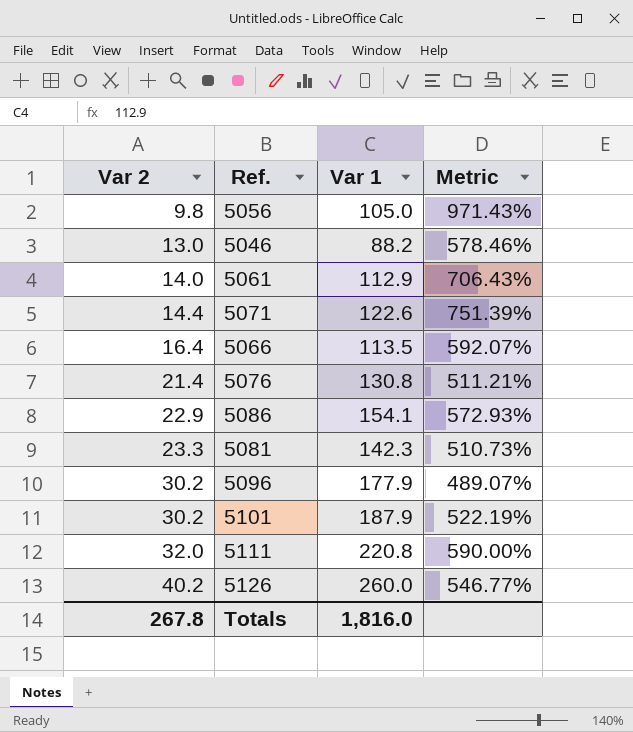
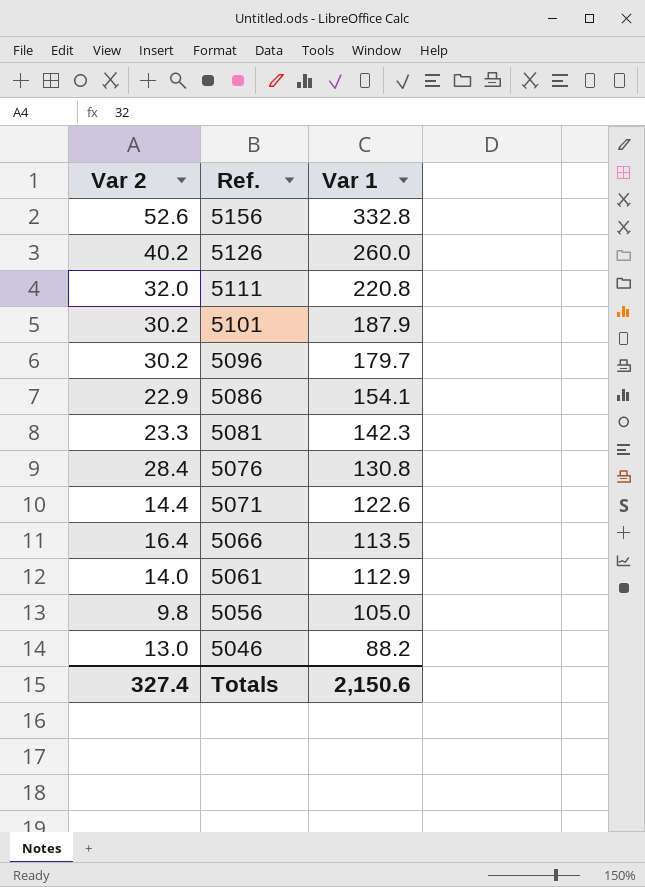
row order: Var 2 ascending -> Ref. descending
column Metric | formula: ([Var 1] - [Var 2]) / [Var 2] -> none
row 5156: none -> 52.6 | 332.8
5096 | Var 1: 177.9 -> 179.7
5076 | Var 2: 21.4 -> 28.4
Totals | Var 2: 267.8 -> 327.4
Totals | Var 1: 1,816.0 -> 2,150.6

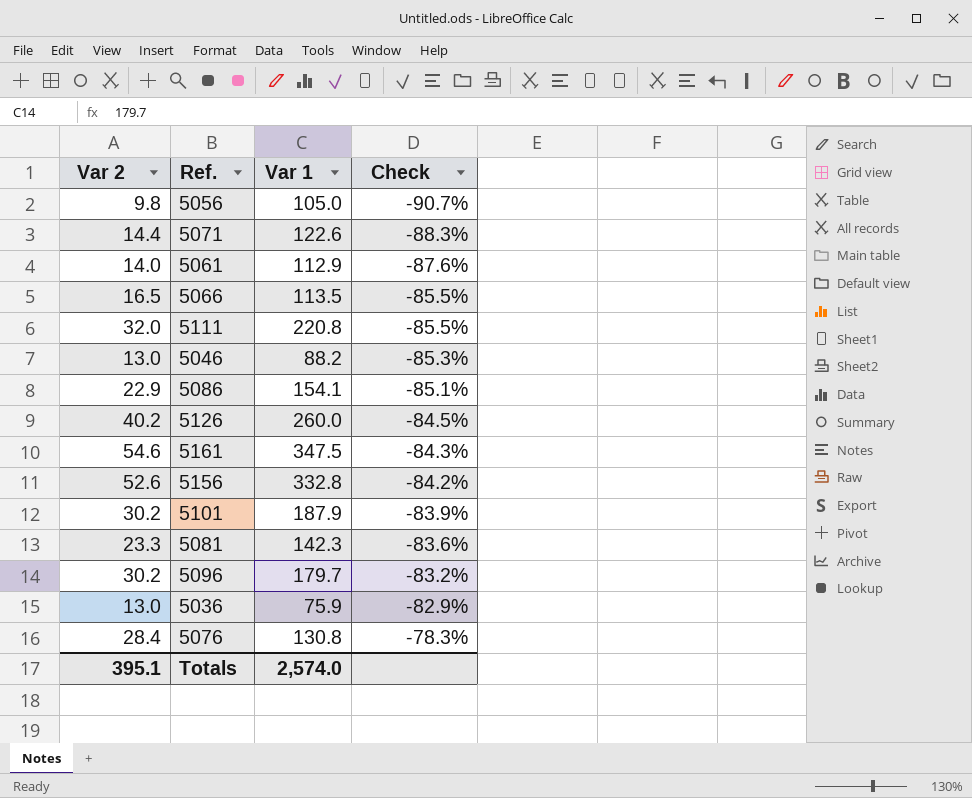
row order: Ref. descending -> Check ascending
column Check | formula: none -> ([Var 2] - [Var 1]) / [Var 1]
5066 | Var 2: 16.4 -> 16.5
row 5161: none -> 54.6 | 347.5 | -84.3%
row 5036: none -> 13.0 | 75.9 | -82.9%
Totals | Var 2: 327.4 -> 395.1
Totals | Var 1: 2,150.6 -> 2,574.0

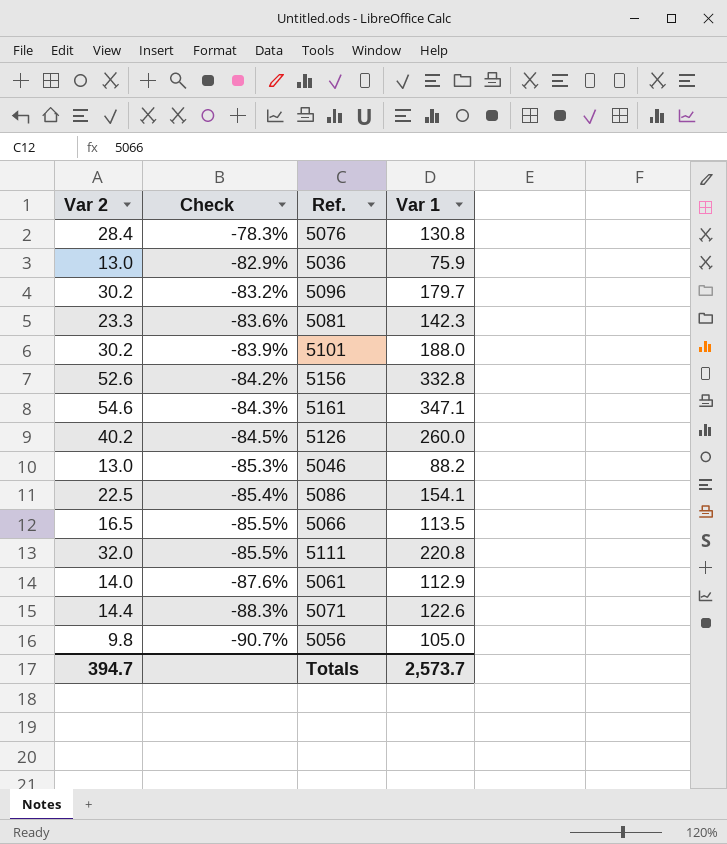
row order: Check ascending -> Check descending
column Check | position: 4 -> 2
5101 | Var 1: 187.9 -> 188.0
5161 | Var 1: 347.5 -> 347.1
5086 | Var 2: 22.9 -> 22.5
5086 | Check: -85.1% -> -85.4%
Totals | Var 2: 395.1 -> 394.7
Totals | Var 1: 2,574.0 -> 2,573.7

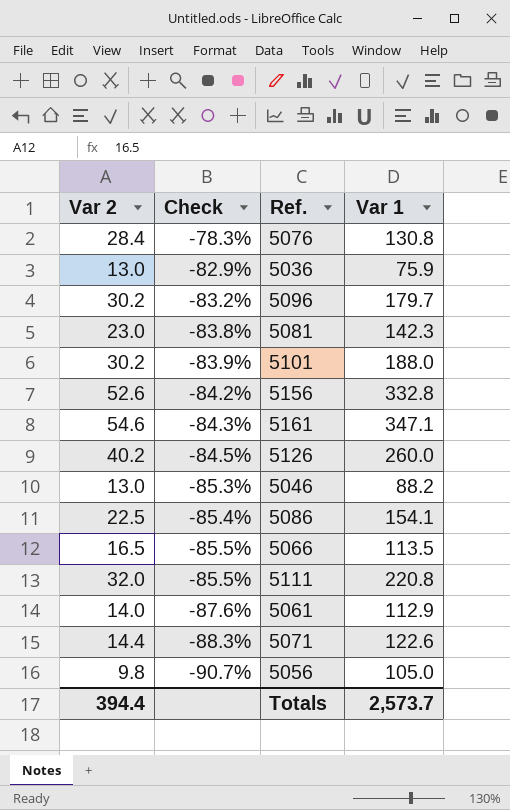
5081 | Var 2: 23.3 -> 23.0
5081 | Check: -83.6% -> -83.8%
Totals | Var 2: 394.7 -> 394.4

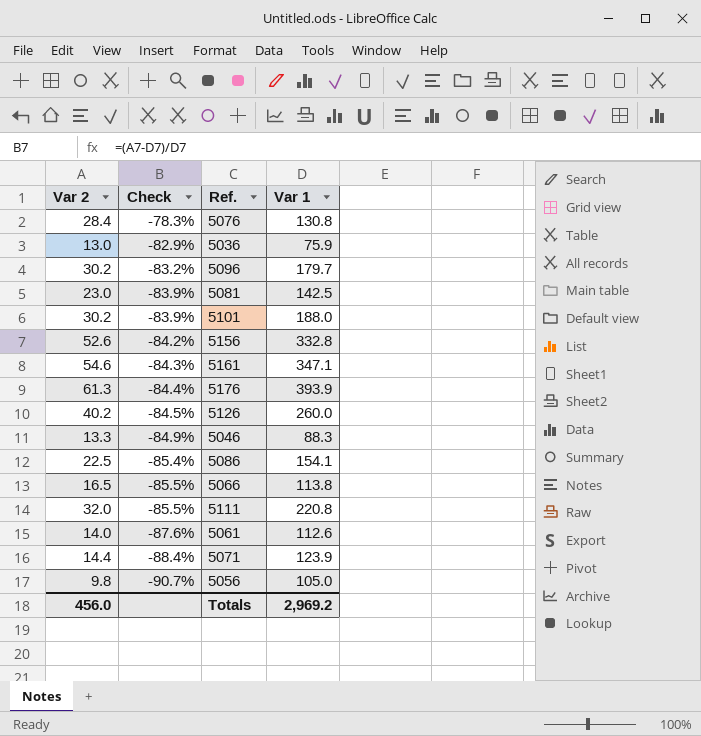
5081 | Check: -83.8% -> -83.9%
5081 | Var 1: 142.3 -> 142.5
row 5176: none -> 61.3 | -84.4% | 393.9
5046 | Var 2: 13.0 -> 13.3
5046 | Check: -85.3% -> -84.9%
5046 | Var 1: 88.2 -> 88.3
5066 | Var 1: 113.5 -> 113.8
5061 | Var 1: 112.9 -> 112.6
5071 | Check: -88.3% -> -88.4%
5071 | Var 1: 122.6 -> 123.9
Totals | Var 2: 394.4 -> 456.0
Totals | Var 1: 2,573.7 -> 2,969.2

